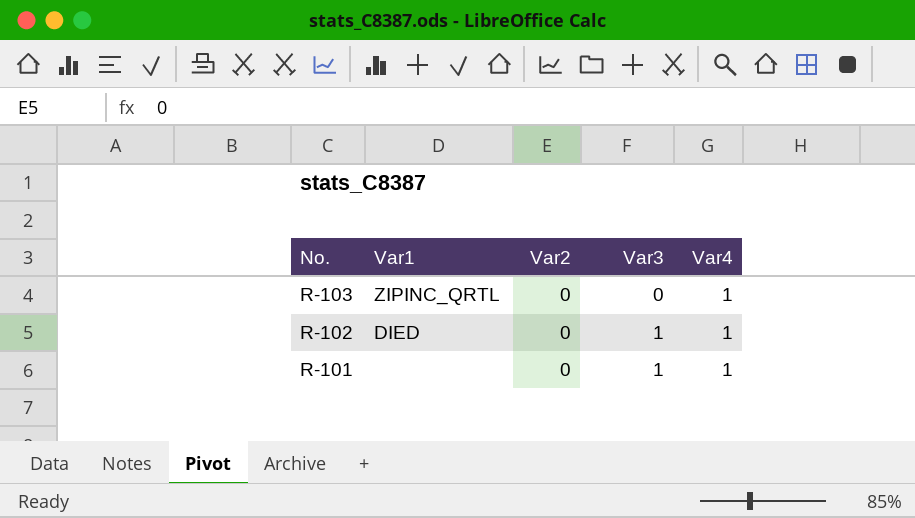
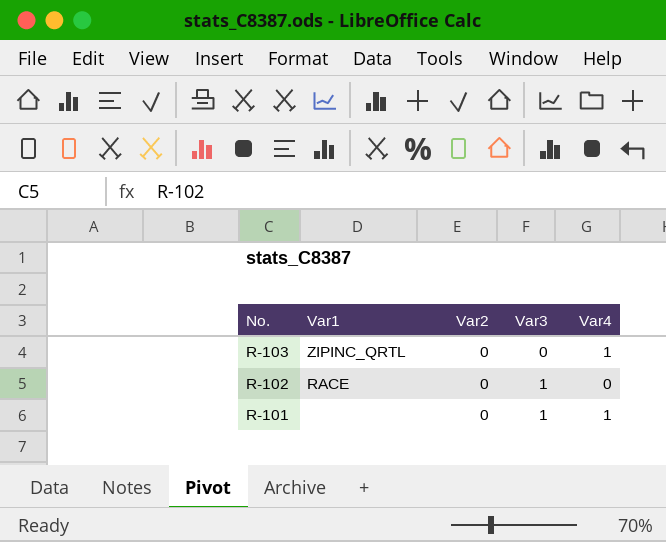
R-102 | Var1: DIED -> RACE
R-102 | Var4: 1 -> 0

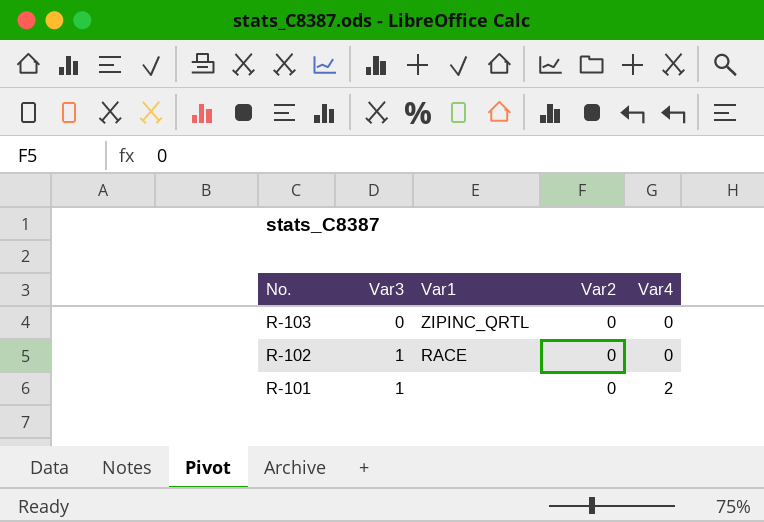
column Var3 | position: 4 -> 2
R-103 | Var4: 1 -> 0
R-101 | Var4: 1 -> 2

